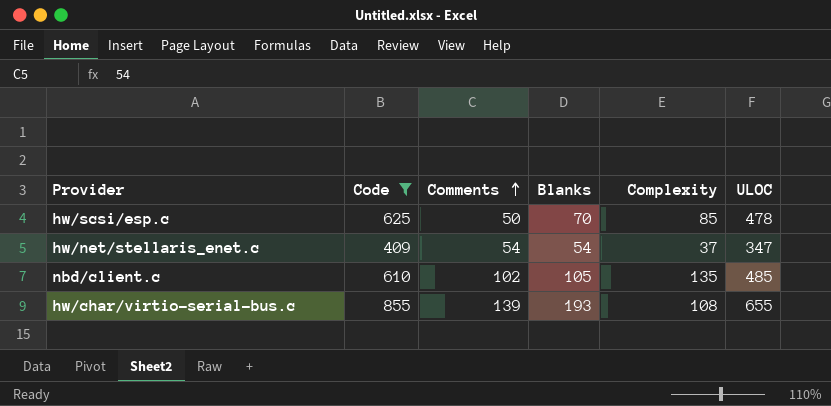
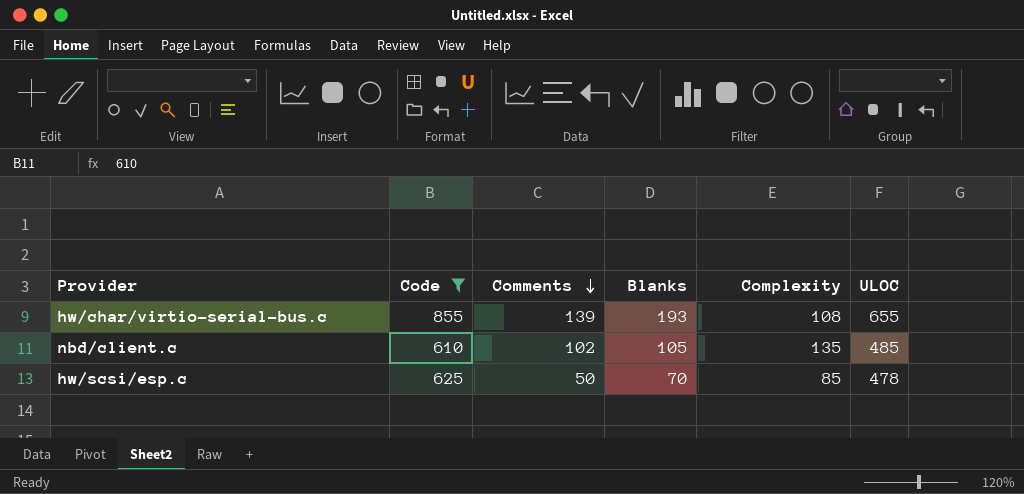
row order: Comments ascending -> Comments descending
row hw/net/stellaris_enet.c: 409 | 54 | 54 | 37 | 347 -> none

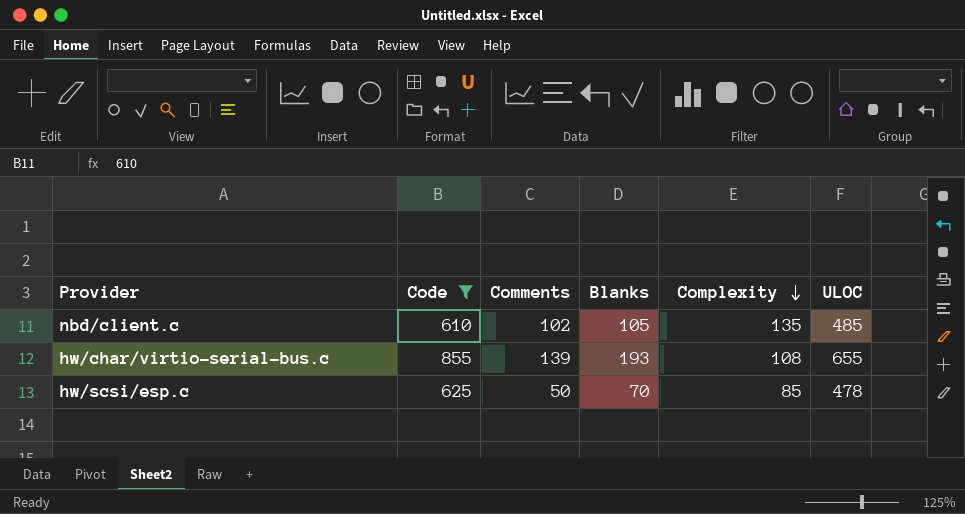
row order: Comments descending -> Complexity descending

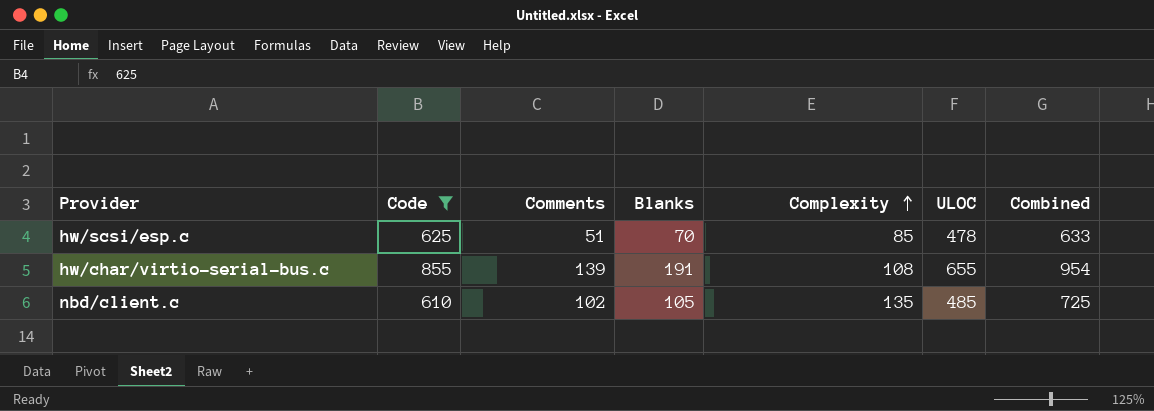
row order: Complexity descending -> Complexity ascending
column Combined | formula: none -> [Blanks] + [Complexity] + [ULOC]
hw/scsi/esp.c | Comments: 50 -> 51
hw/char/virtio-serial-bus.c | Blanks: 193 -> 191

